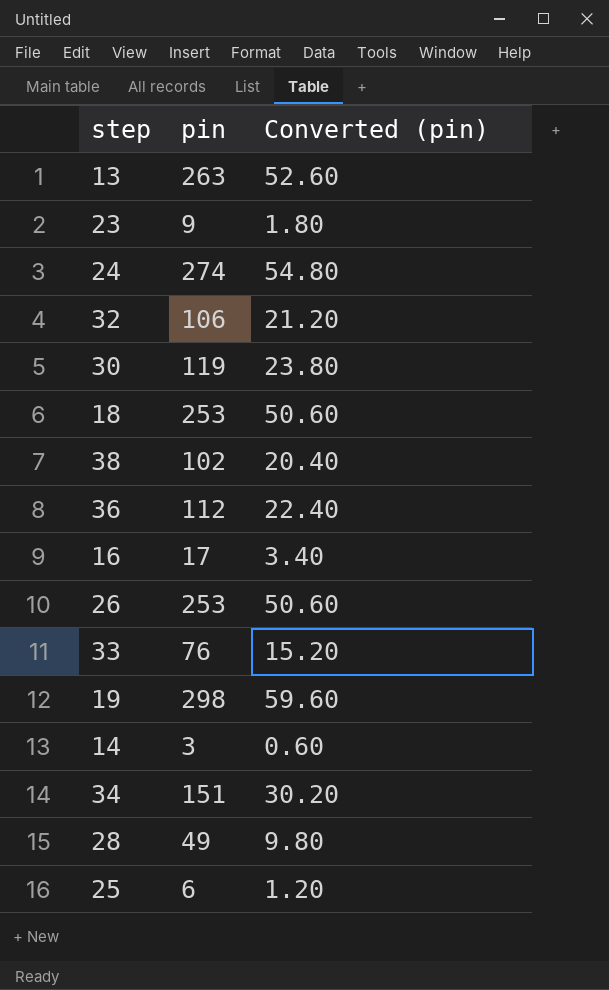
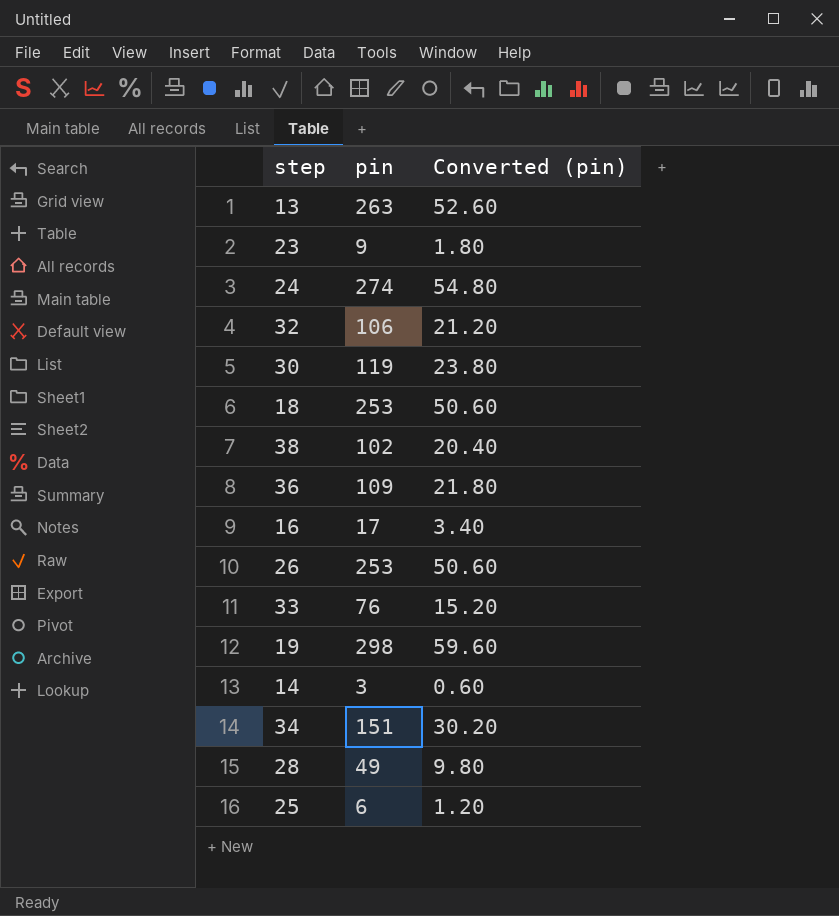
36 | pin: 112 -> 109
36 | Converted (pin): 22.40 -> 21.80

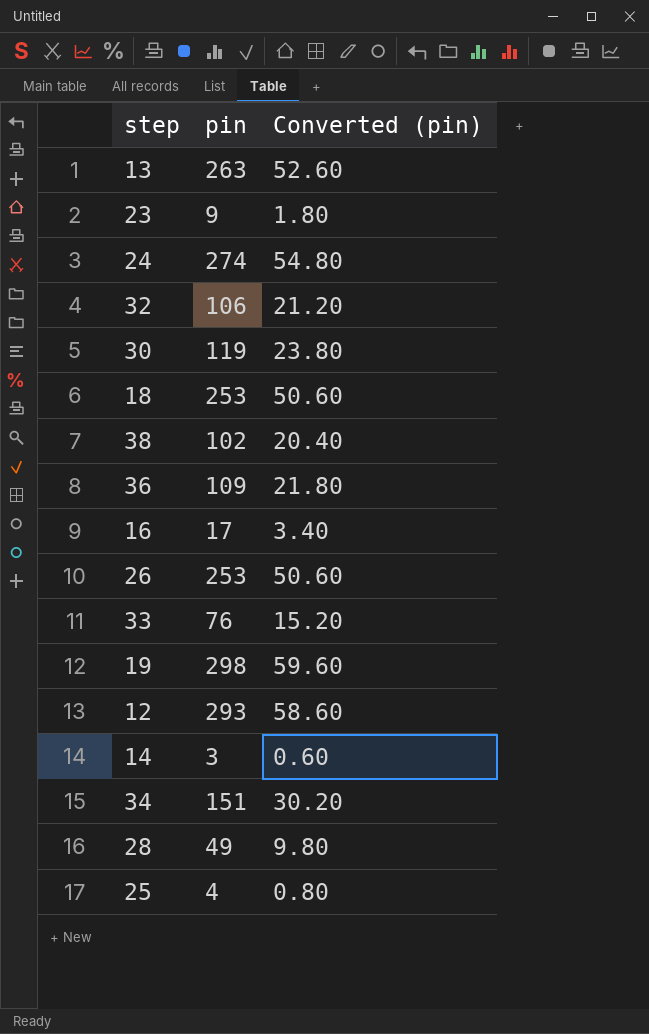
row 12: none -> 293 | 58.60
25 | pin: 6 -> 4
25 | Converted (pin): 1.20 -> 0.80

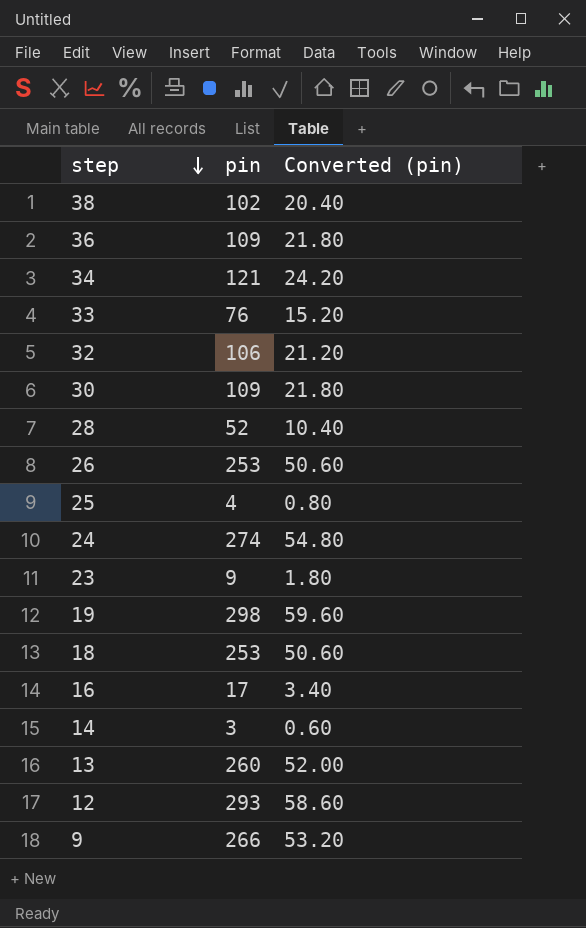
row order: none -> step descending
34 | pin: 151 -> 121
34 | Converted (pin): 30.20 -> 24.20
30 | pin: 119 -> 109
30 | Converted (pin): 23.80 -> 21.80
28 | pin: 49 -> 52
28 | Converted (pin): 9.80 -> 10.40
13 | pin: 263 -> 260
13 | Converted (pin): 52.60 -> 52.00
row 9: none -> 266 | 53.20

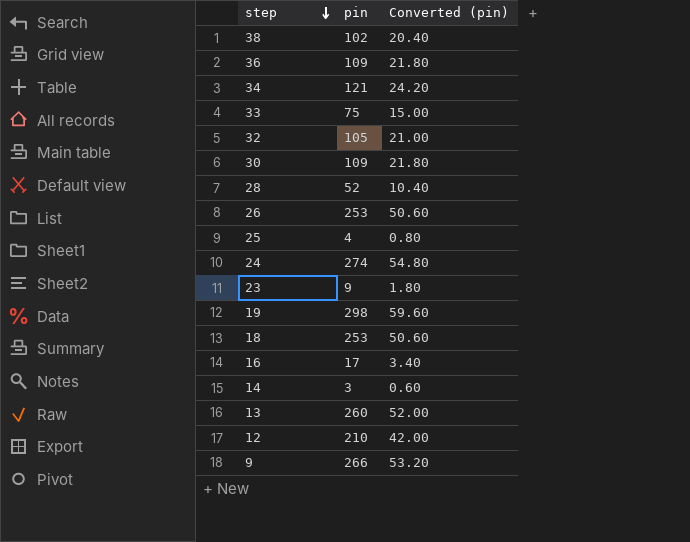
33 | pin: 76 -> 75
33 | Converted (pin): 15.20 -> 15.00
32 | pin: 106 -> 105
32 | Converted (pin): 21.20 -> 21.00
12 | pin: 293 -> 210
12 | Converted (pin): 58.60 -> 42.00

